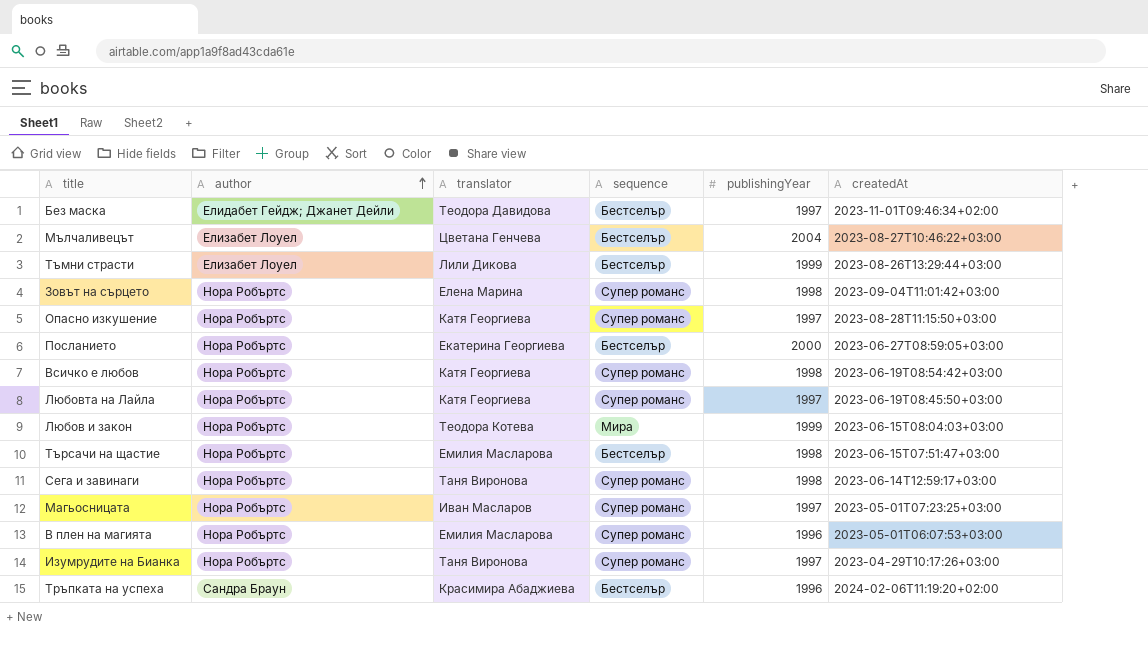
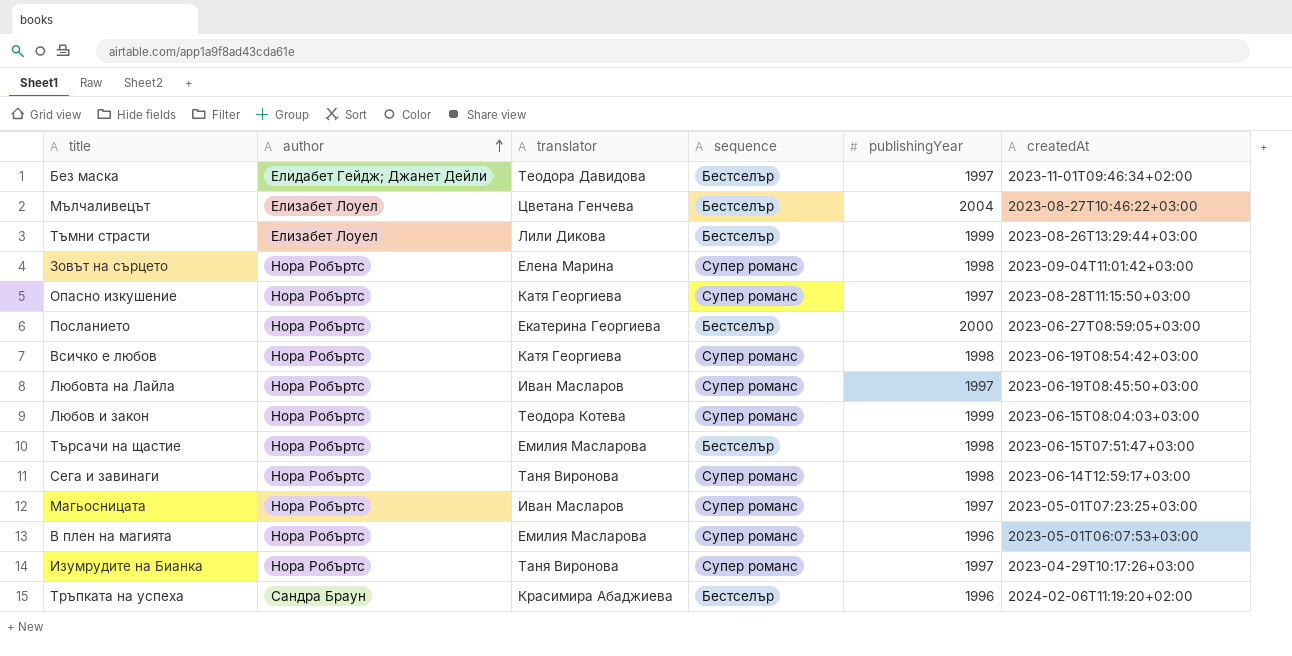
Любовта на Лайла | translator: Катя Георгиева -> Иван Масларов
Любов и закон | sequence: Мира -> Супер романс

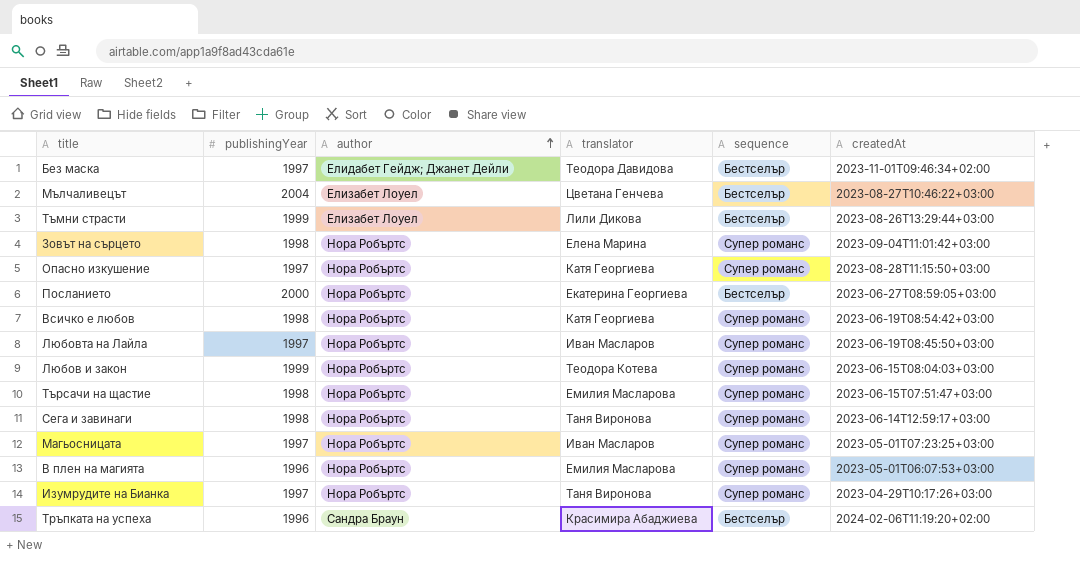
column publishingYear | position: 5 -> 2
Търсачи на щастие | sequence: Бестселър -> Супер романс

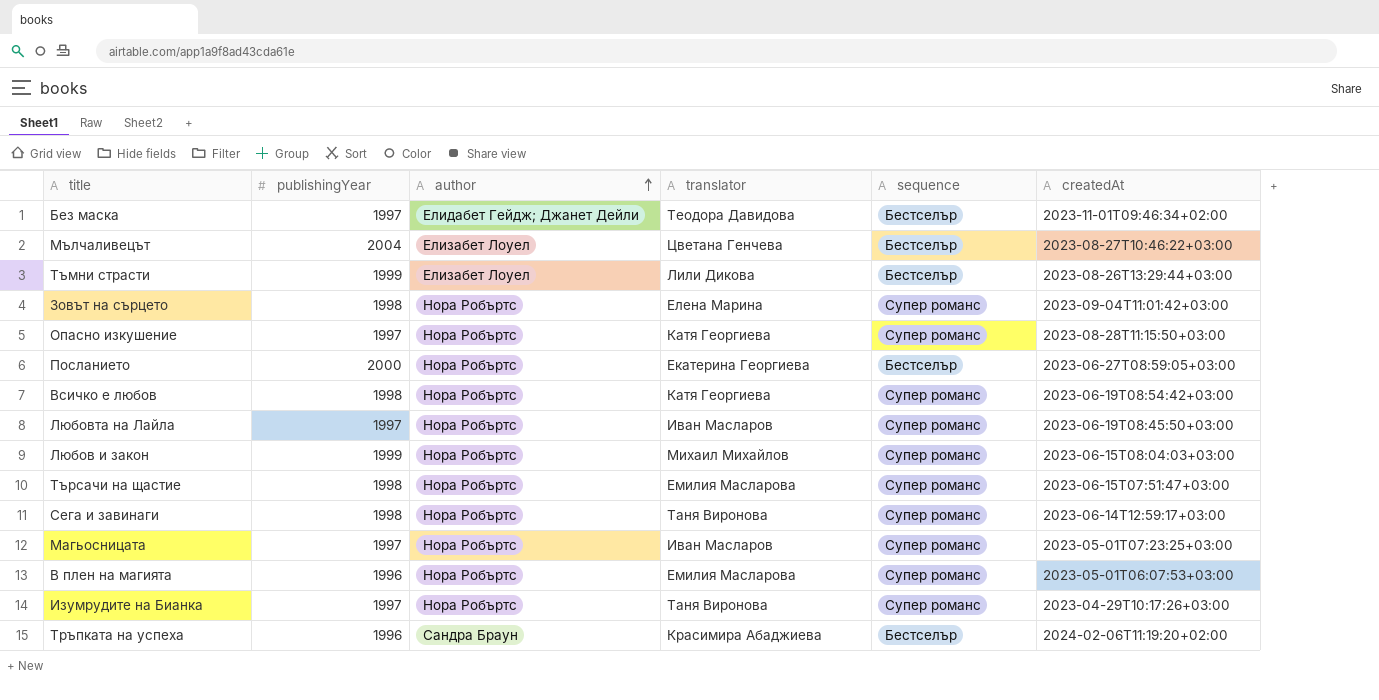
Любов и закон | translator: Теодора Котева -> Михаил Михайлов

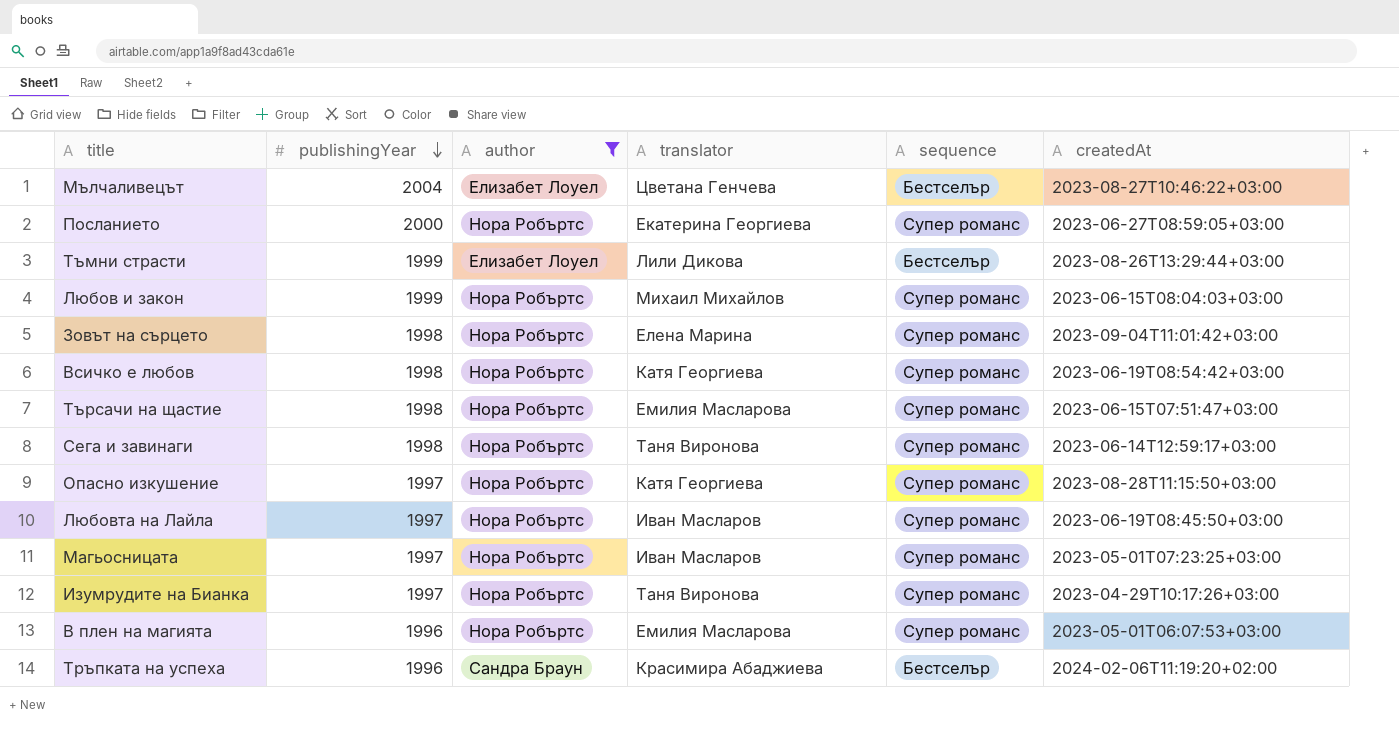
filter: none -> author != Елидабет Гейдж; Джанет Дейли
row order: author ascending -> publishingYear descending
Посланието | sequence: Бестселър -> Супер романс

